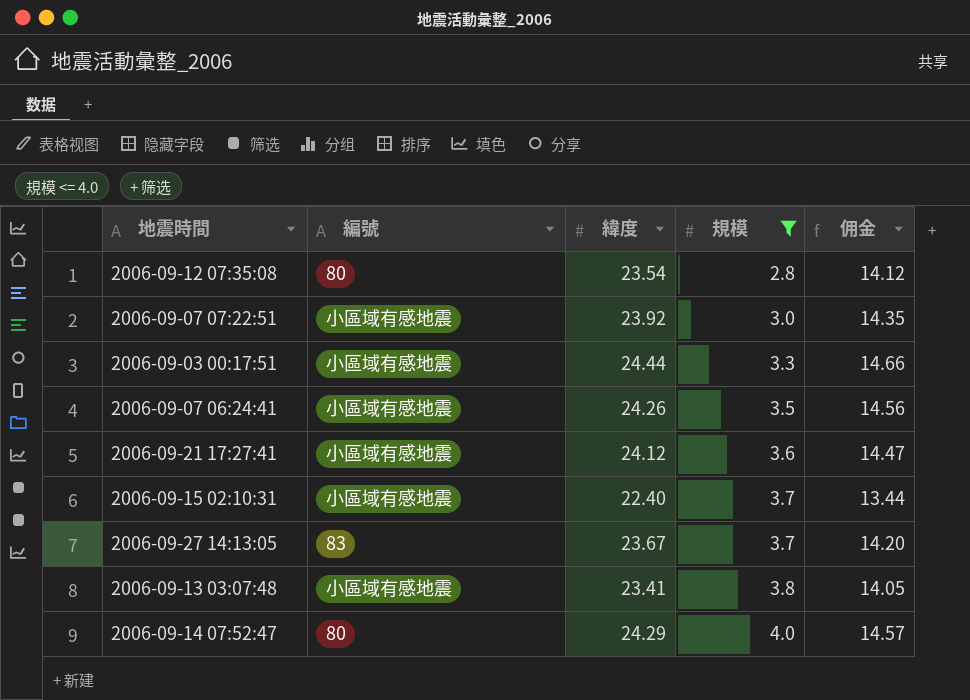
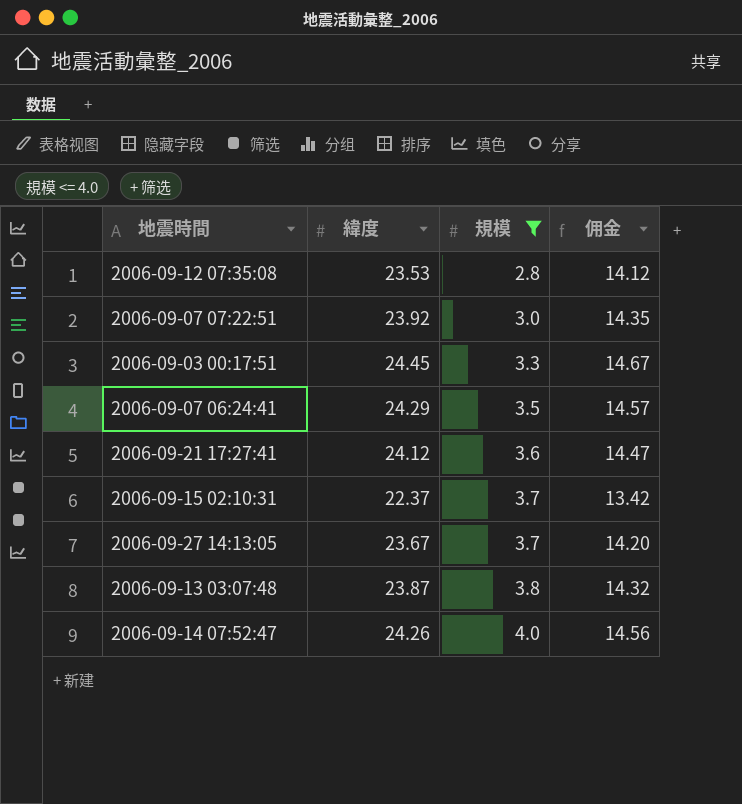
column 編號 | position: 2 -> none
2006-09-12 07:35:08 | 緯度: 23.54 -> 23.53
2006-09-03 00:17:51 | 緯度: 24.44 -> 24.45
2006-09-03 00:17:51 | 佣金: 14.66 -> 14.67
2006-09-07 06:24:41 | 緯度: 24.26 -> 24.29
2006-09-07 06:24:41 | 佣金: 14.56 -> 14.57
2006-09-15 02:10:31 | 緯度: 22.40 -> 22.37
2006-09-15 02:10:31 | 佣金: 13.44 -> 13.42
2006-09-13 03:07:48 | 緯度: 23.41 -> 23.87
2006-09-13 03:07:48 | 佣金: 14.05 -> 14.32
2006-09-14 07:52:47 | 緯度: 24.29 -> 24.26
2006-09-14 07:52:47 | 佣金: 14.57 -> 14.56

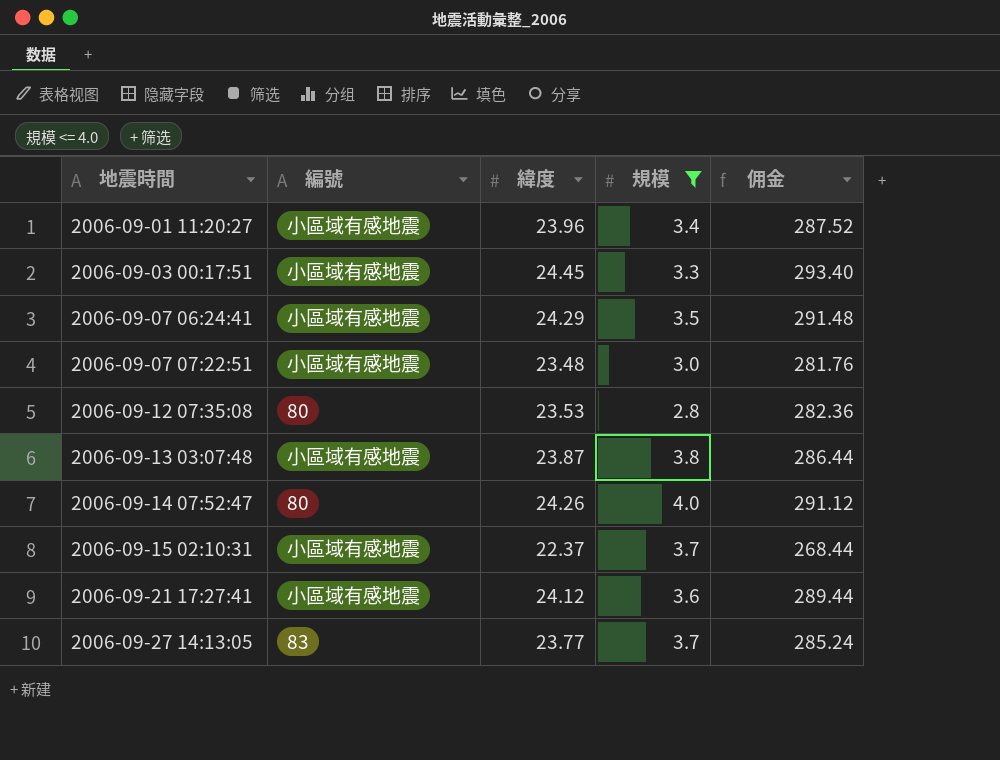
row order: 規模 ascending -> 地震時間 ascending
column 編號 | position: none -> 2
column 佣金 | formula: [緯度] * 0.6 -> [緯度] * 12
row 2006-09-01 11:20:27: none -> 小區域有感地震 | 23.96 | 3.4 | 287.52
2006-09-07 07:22:51 | 緯度: 23.92 -> 23.48
2006-09-27 14:13:05 | 緯度: 23.67 -> 23.77

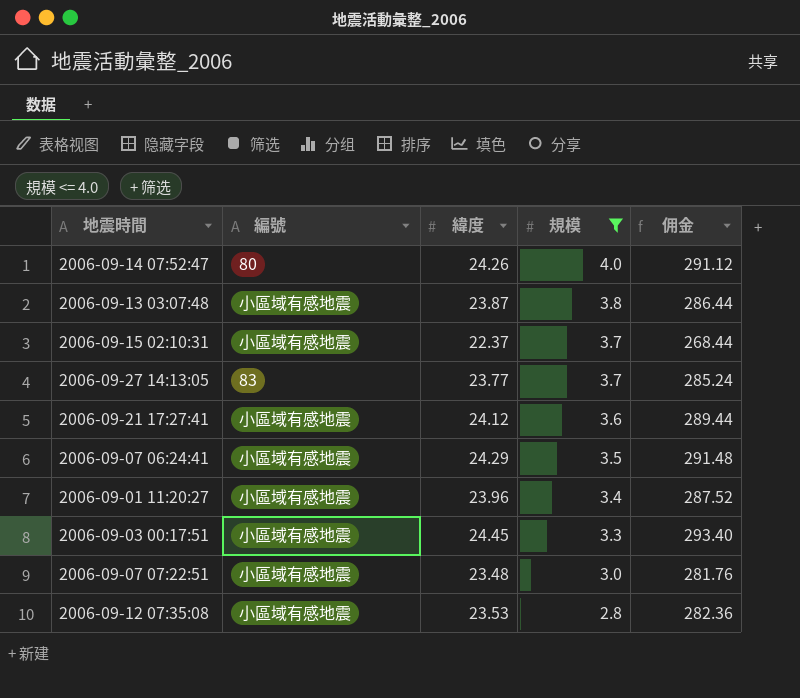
row order: 地震時間 ascending -> 規模 descending
2006-09-12 07:35:08 | 編號: 80 -> 小區域有感地震

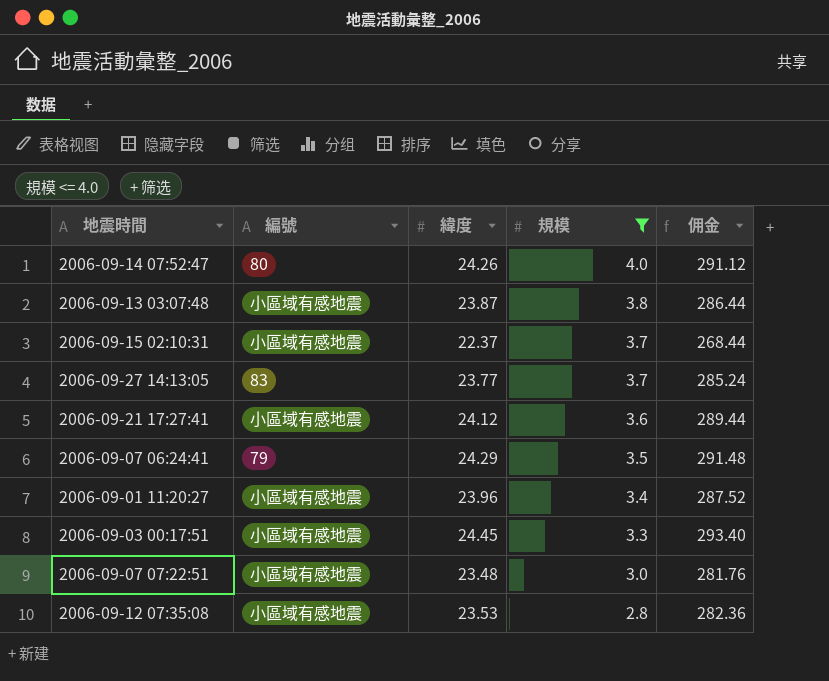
2006-09-07 06:24:41 | 編號: 小區域有感地震 -> 79

